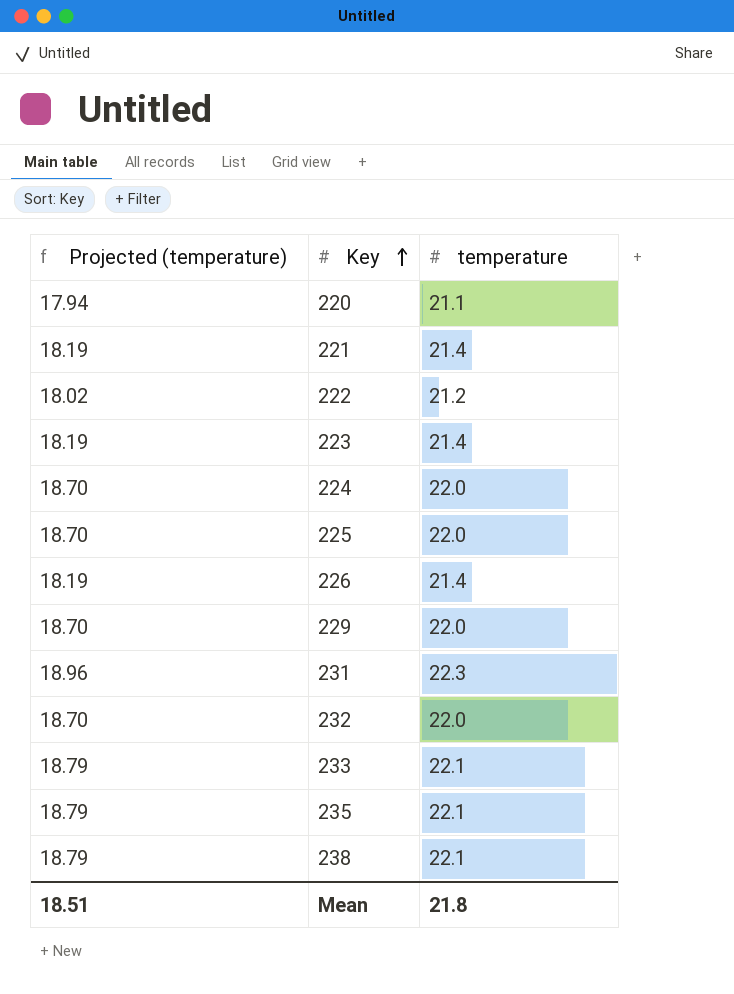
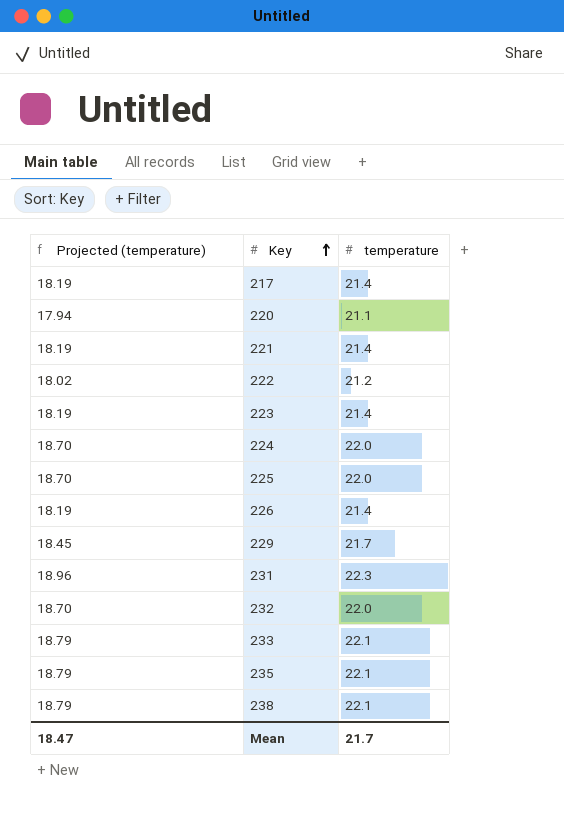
row 217: none -> 18.19 | 21.4
229 | Projected (temperature): 18.70 -> 18.45
229 | temperature: 22.0 -> 21.7
Mean | Projected (temperature): 18.51 -> 18.47
Mean | temperature: 21.8 -> 21.7

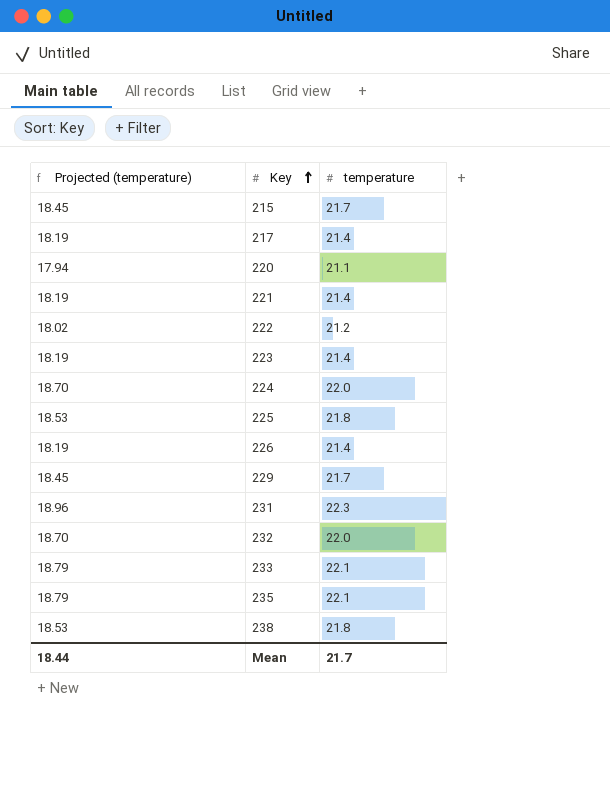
row 215: none -> 18.45 | 21.7
225 | Projected (temperature): 18.70 -> 18.53
225 | temperature: 22.0 -> 21.8
238 | Projected (temperature): 18.79 -> 18.53
238 | temperature: 22.1 -> 21.8
Mean | Projected (temperature): 18.47 -> 18.44

